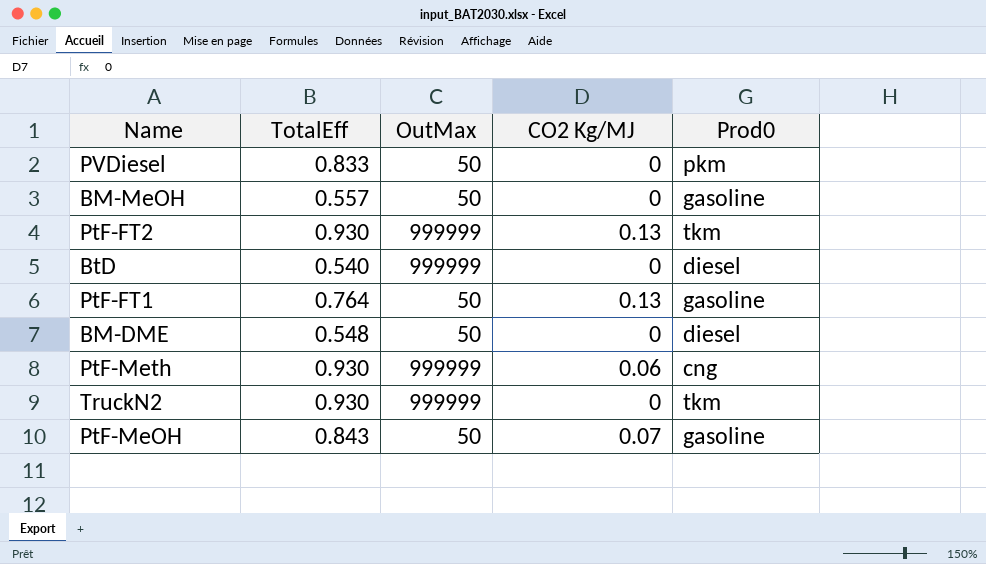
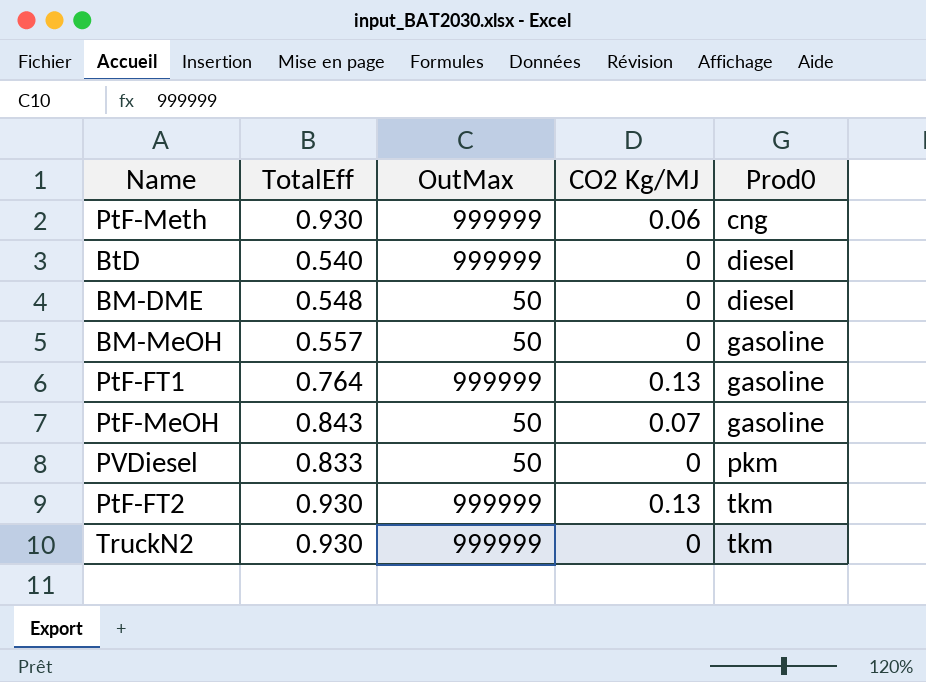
row order: none -> Prod0 ascending
PtF-FT1 | OutMax: 50 -> 999999

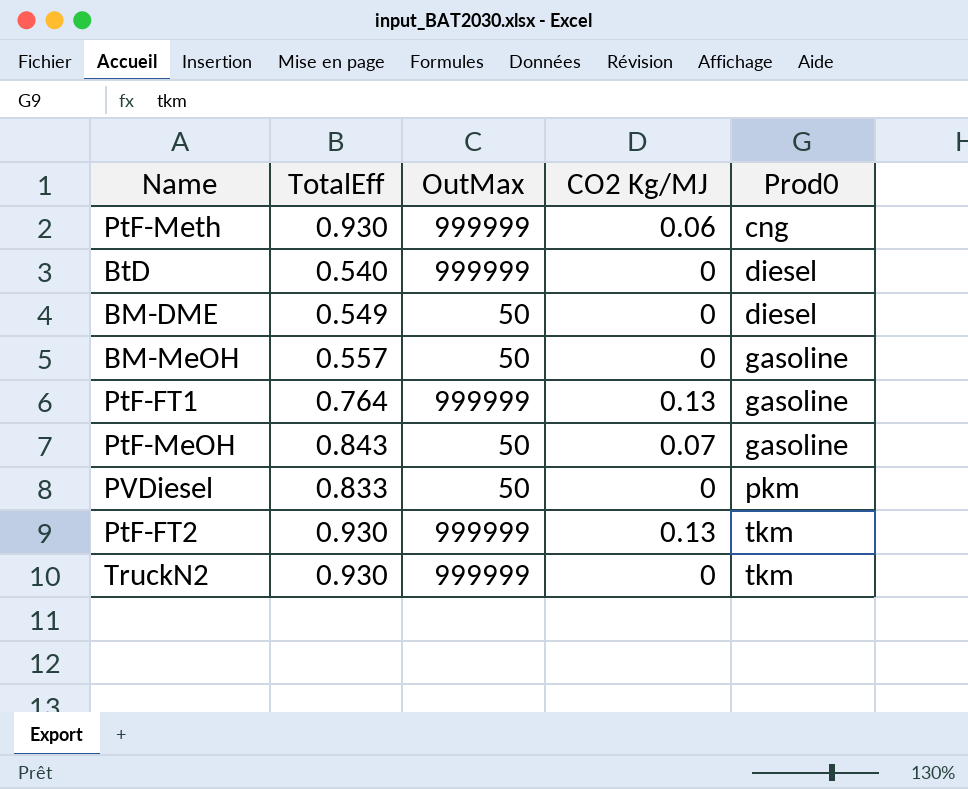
BM-DME | TotalEff: 0.548 -> 0.549

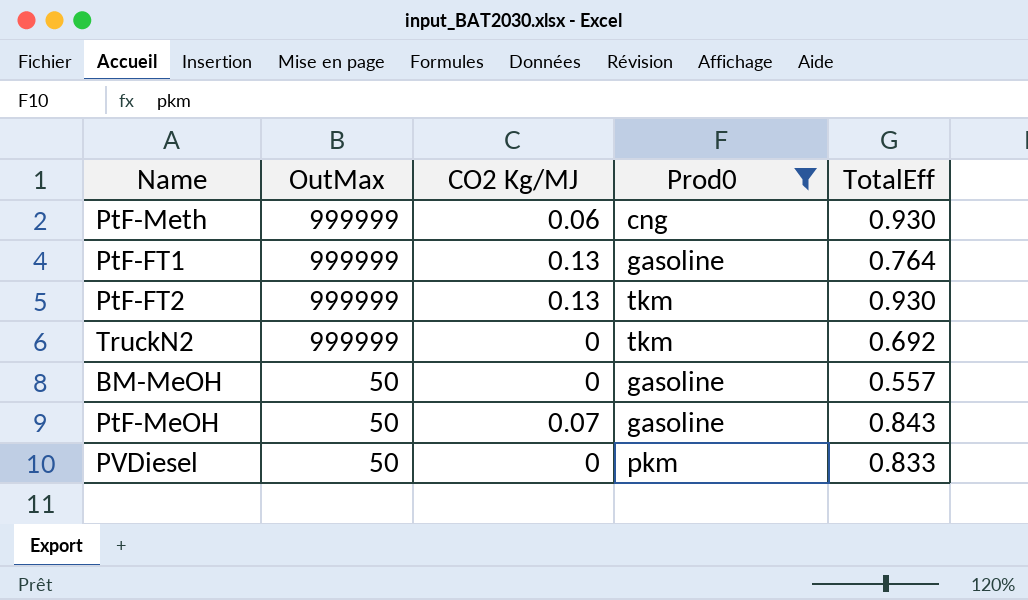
filter: none -> Prod0 != diesel
row order: Prod0 ascending -> OutMax descending
column TotalEff | position: 2 -> 5
TruckN2 | TotalEff: 0.930 -> 0.692

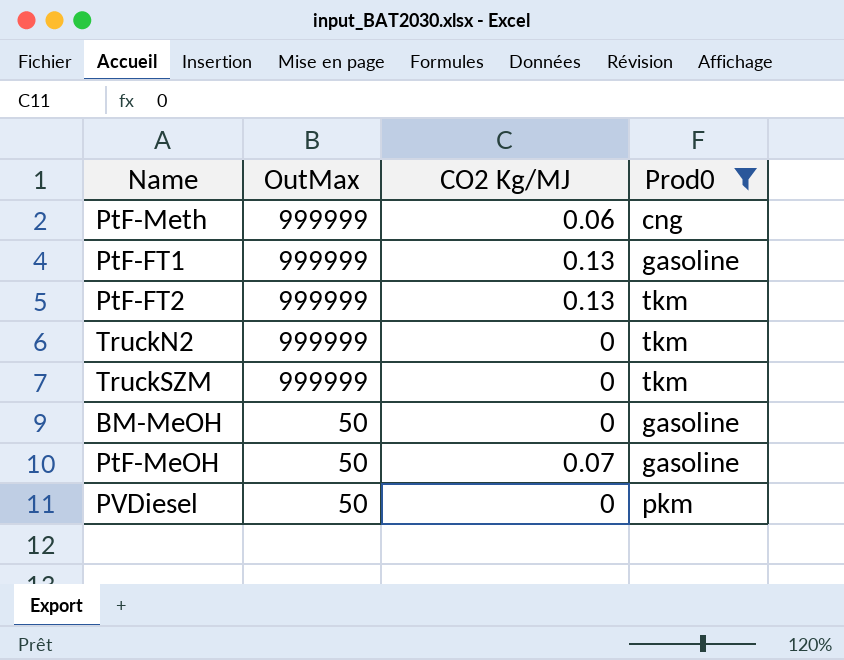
column TotalEff | position: 5 -> none
row TruckSZM: none -> 999999 | 0 | tkm

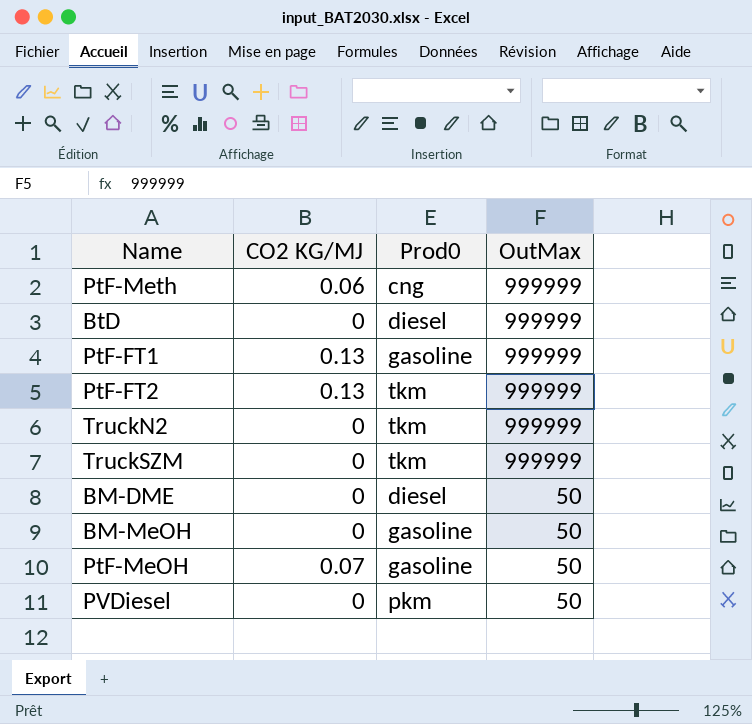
filter: Prod0 != diesel -> none
column name: CO2 Kg/MJ -> CO2 KG/MJ
column OutMax | position: 2 -> 4

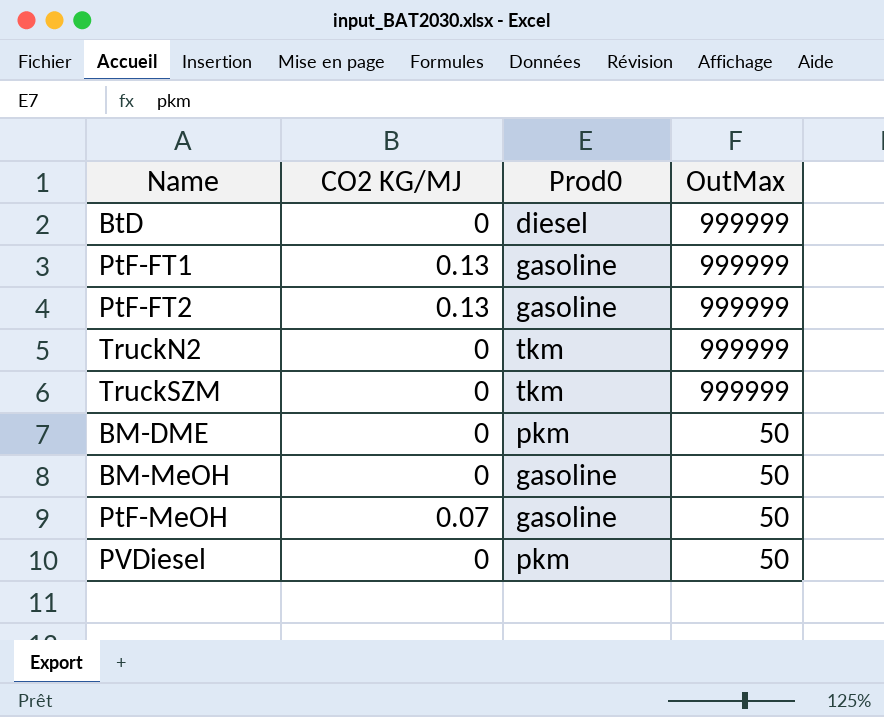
row PtF-Meth: 0.06 | cng | 999999 -> none
PtF-FT2 | Prod0: tkm -> gasoline
BM-DME | Prod0: diesel -> pkm

